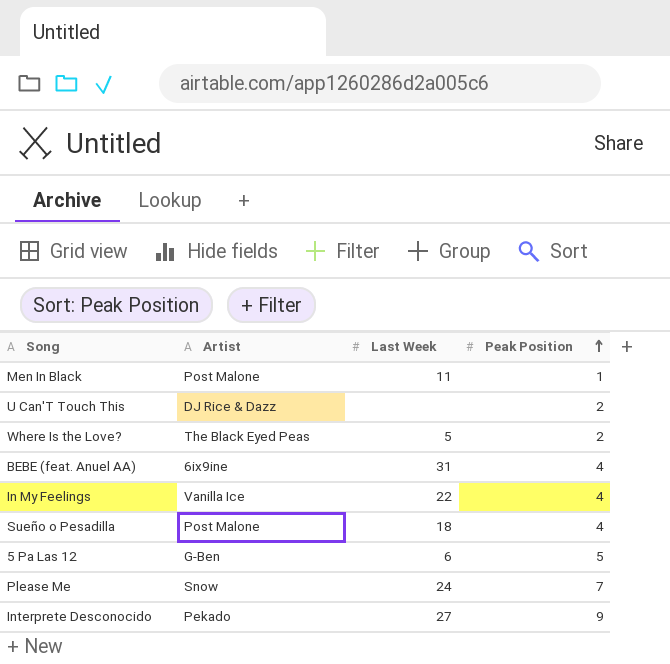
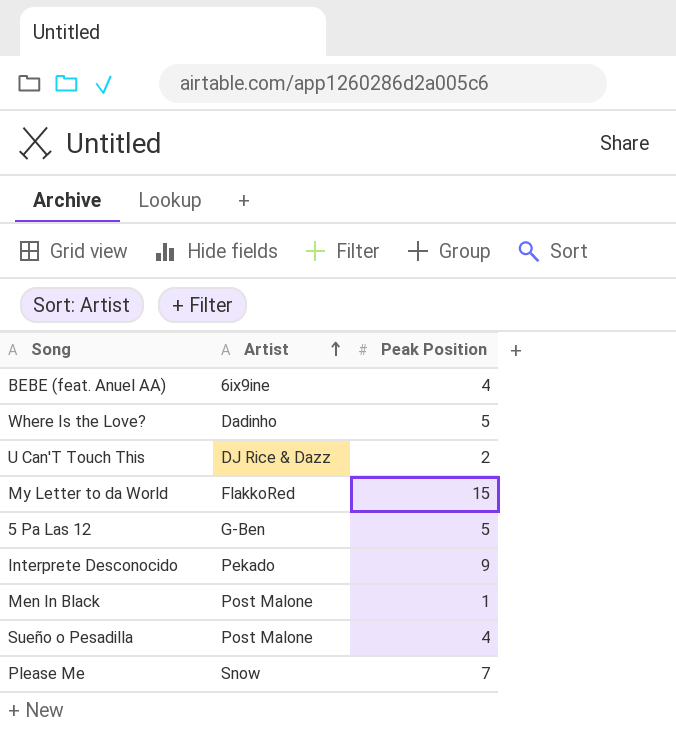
row order: Peak Position ascending -> Artist ascending
column Last Week | position: 3 -> none
row In My Feelings: Vanilla Ice | 22 | 4 -> none
Where Is the Love? | Artist: The Black Eyed Peas -> Dadinho
Where Is the Love? | Peak Position: 2 -> 5
row My Letter to da World: none -> FlakkoRed | 15

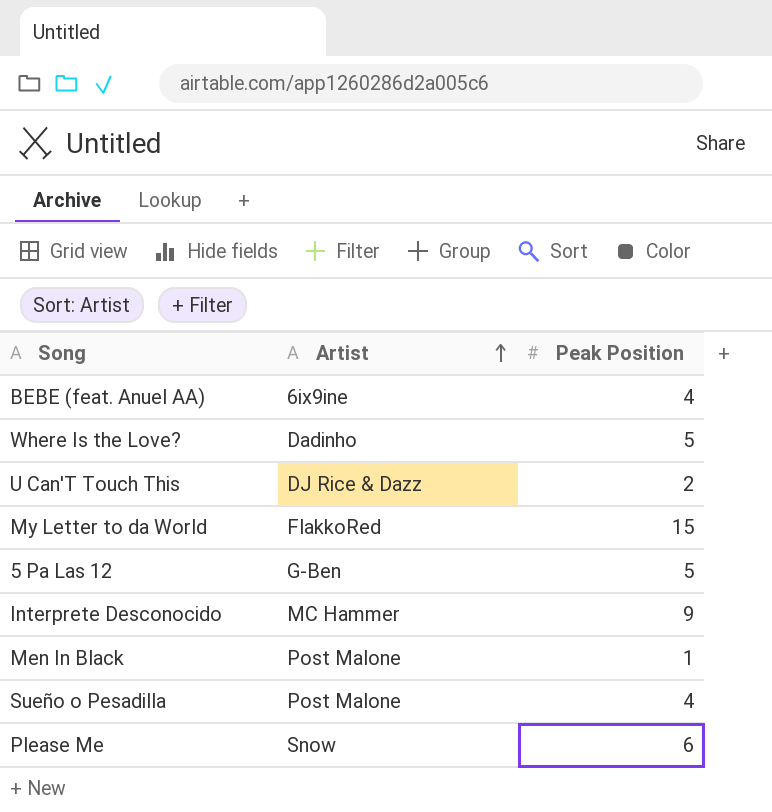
Interprete Desconocido | Artist: Pekado -> MC Hammer
Please Me | Peak Position: 7 -> 6

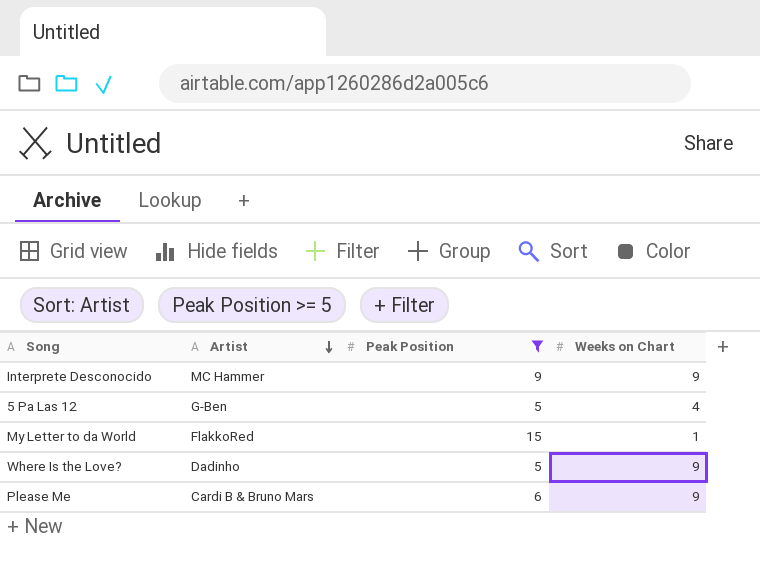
filter: none -> Peak Position >= 5
row order: Artist ascending -> Artist descending
column Weeks on Chart | position: none -> 4
Please Me | Artist: Snow -> Cardi B & Bruno Mars

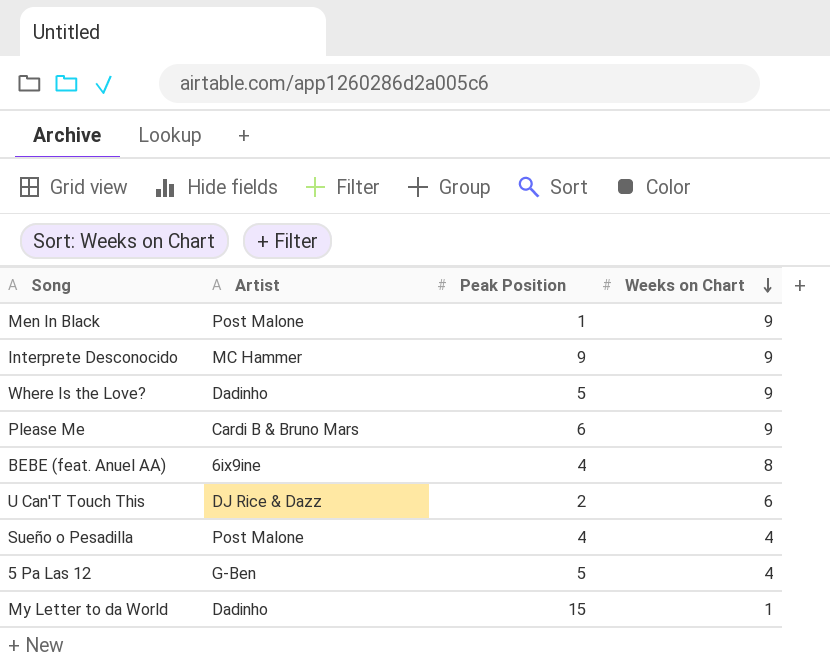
filter: Peak Position >= 5 -> none
row order: Artist descending -> Weeks on Chart descending
My Letter to da World | Artist: FlakkoRed -> Dadinho

